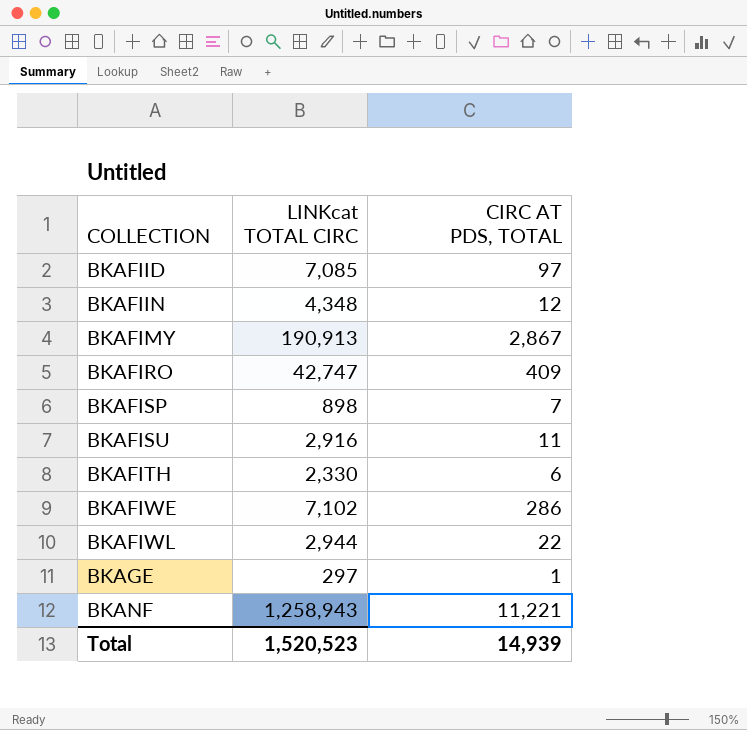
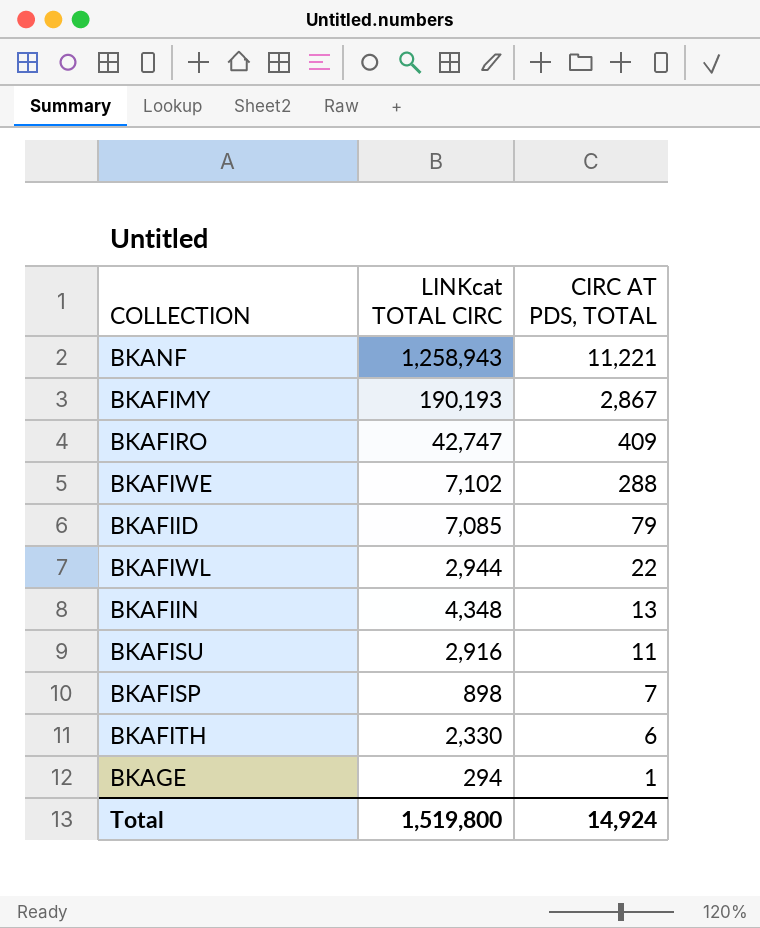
row order: COLLECTION ascending -> CIRC AT PDS, TOTAL descending
BKAFIMY | LINKcat TOTAL CIRC: 190,913 -> 190,193
BKAFIWE | CIRC AT PDS, TOTAL: 286 -> 288
BKAFIID | CIRC AT PDS, TOTAL: 97 -> 79
BKAFIIN | CIRC AT PDS, TOTAL: 12 -> 13
BKAGE | LINKcat TOTAL CIRC: 297 -> 294
Total | LINKcat TOTAL CIRC: 1,520,523 -> 1,519,800
Total | CIRC AT PDS, TOTAL: 14,939 -> 14,924

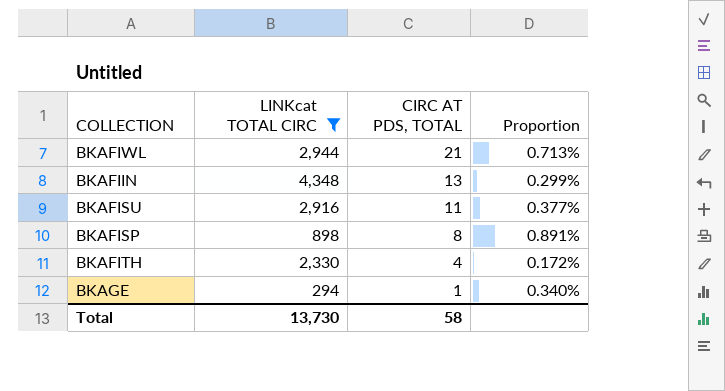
filter: none -> LINKcat TOTAL CIRC <= 4,348
column Proportion | formula: none -> [CIRC AT PDS, TOTAL] / [LINKcat TOTAL CIRC]
BKAFIWL | CIRC AT PDS, TOTAL: 22 -> 21
BKAFISP | CIRC AT PDS, TOTAL: 7 -> 8
BKAFITH | CIRC AT PDS, TOTAL: 6 -> 4
Total | LINKcat TOTAL CIRC: 1,519,800 -> 13,730
Total | CIRC AT PDS, TOTAL: 14,924 -> 58

